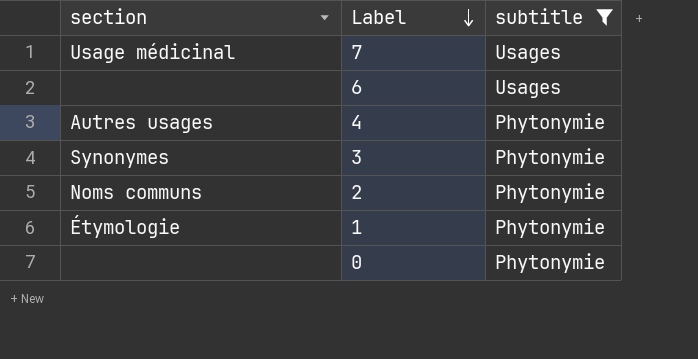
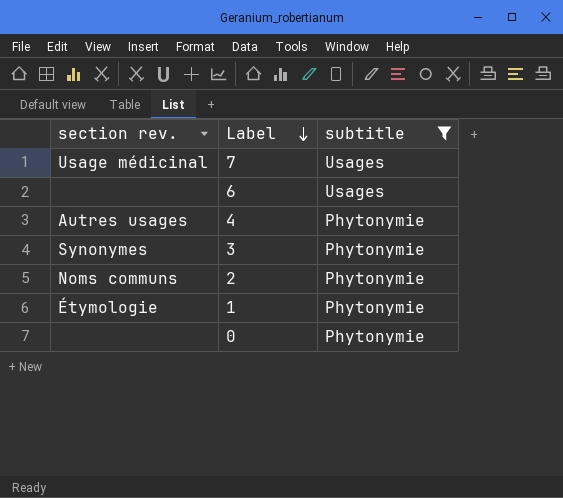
column name: section -> section rev.

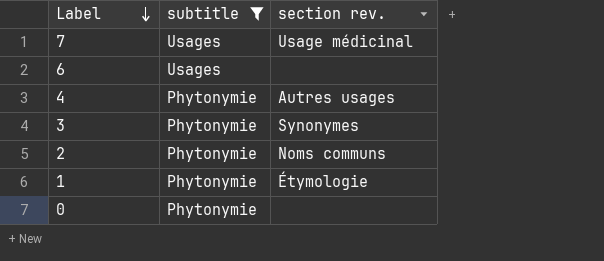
column section rev. | position: 1 -> 3

